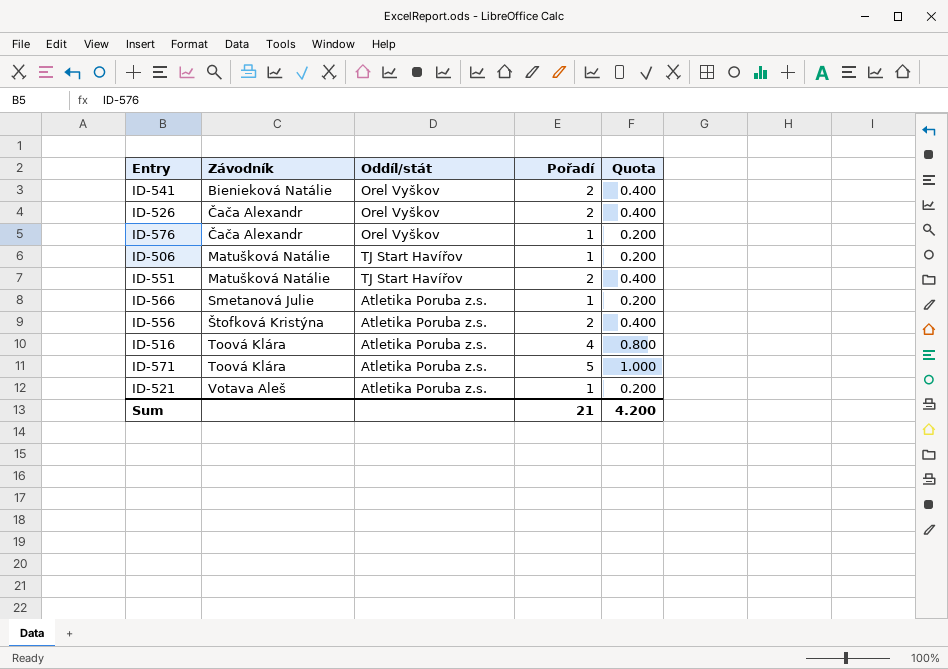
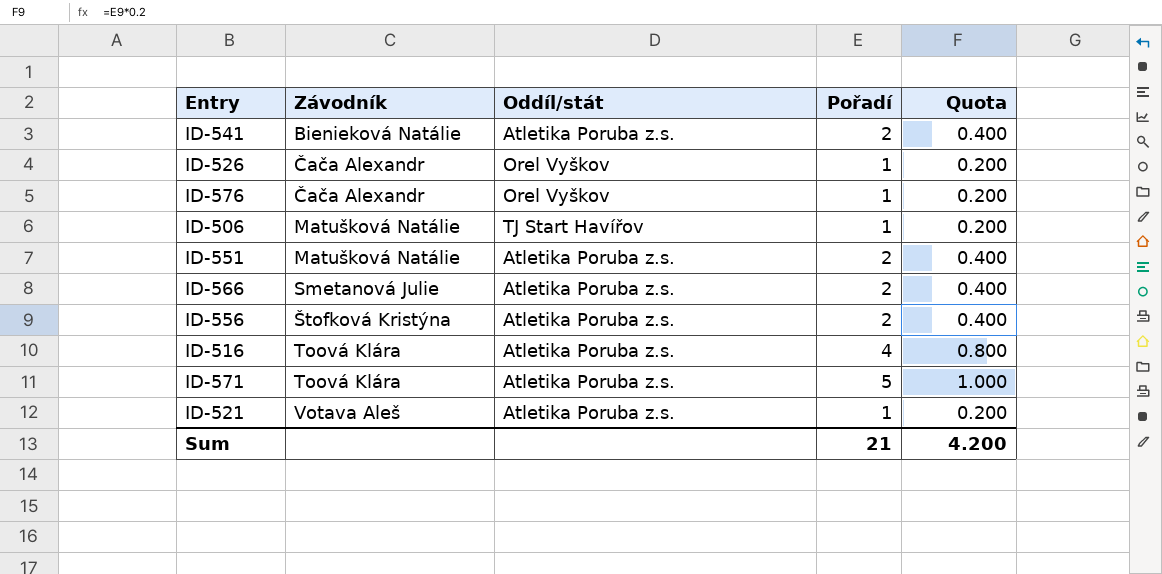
ID-541 | Oddíl/stát: Orel Vyškov -> Atletika Poruba z.s.
ID-526 | Pořadí: 2 -> 1
ID-526 | Quota: 0.400 -> 0.200
ID-551 | Oddíl/stát: TJ Start Havířov -> Atletika Poruba z.s.
ID-566 | Pořadí: 1 -> 2
ID-566 | Quota: 0.200 -> 0.400

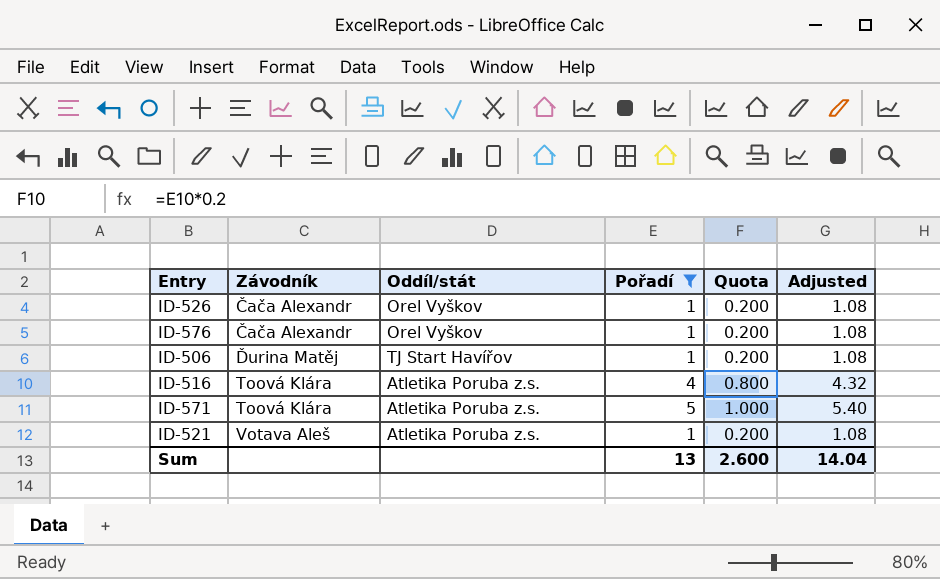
filter: none -> Pořadí != 2
column Adjusted | formula: none -> [Pořadí] * 1.08
ID-506 | Závodník: Matušková Natálie -> Ďurina Matěj
Sum | Pořadí: 21 -> 13
Sum | Quota: 4.200 -> 2.600

